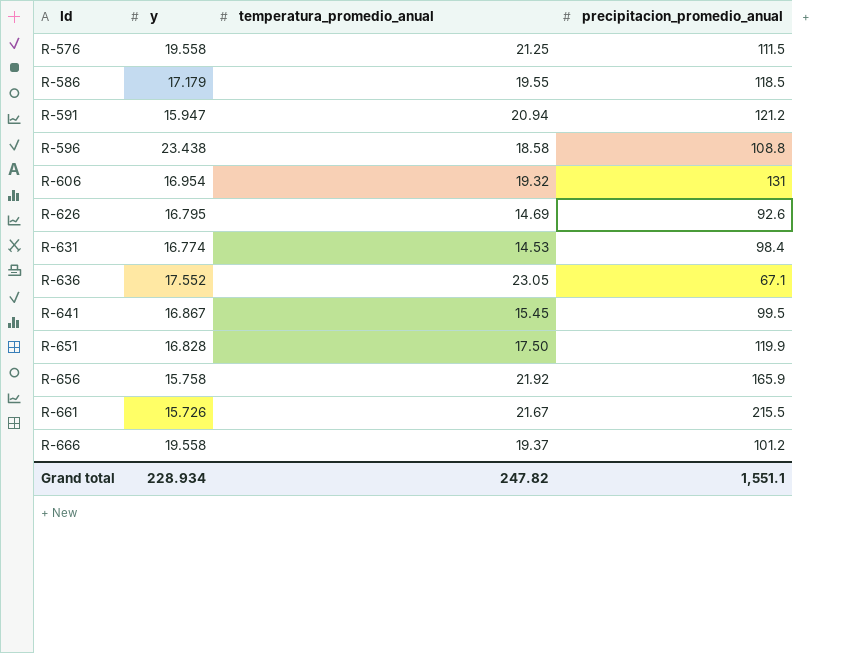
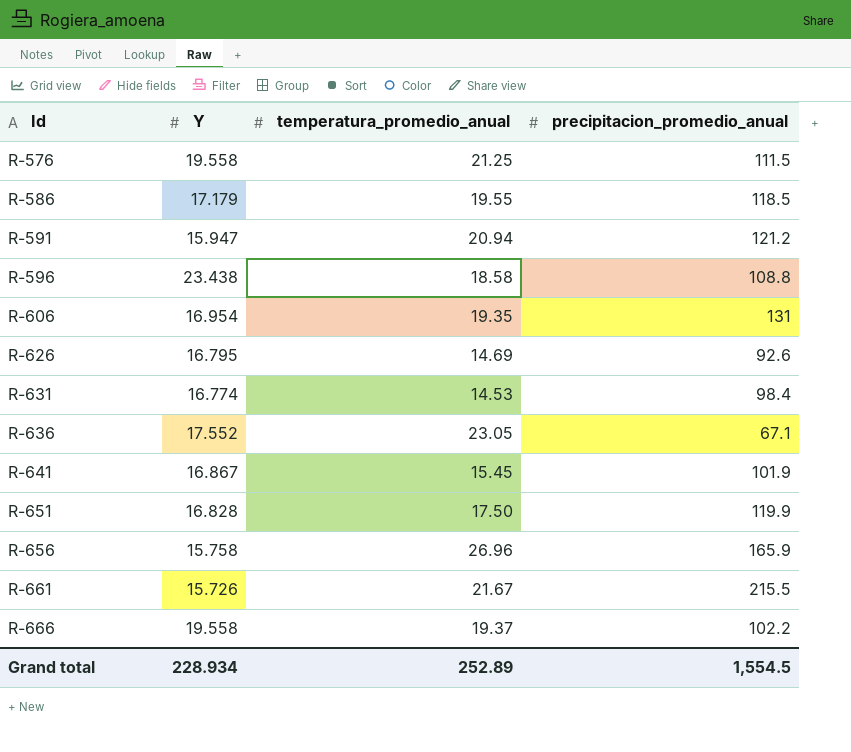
column name: y -> Y
R-606 | temperatura_promedio_anual: 19.32 -> 19.35
R-641 | precipitacion_promedio_anual: 99.5 -> 101.9
R-656 | temperatura_promedio_anual: 21.92 -> 26.96
R-666 | precipitacion_promedio_anual: 101.2 -> 102.2
Grand total | temperatura_promedio_anual: 247.82 -> 252.89
Grand total | precipitacion_promedio_anual: 1,551.1 -> 1,554.5

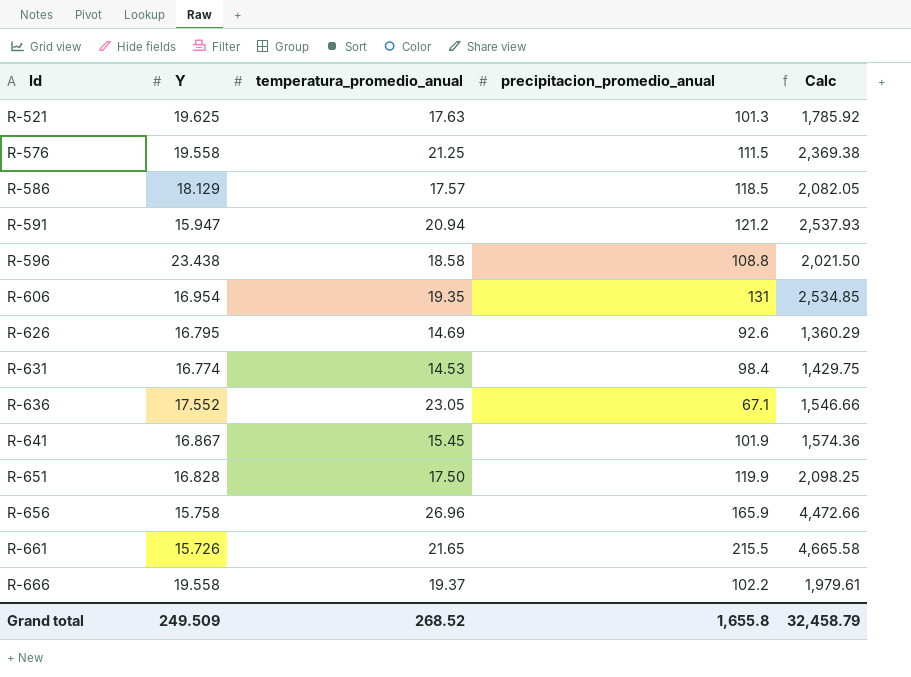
column Calc | formula: none -> [temperatura_promedio_anual] * [precipitacion_promedio_anual]
row R-521: none -> 19.625 | 17.63 | 101.3 | 1,785.92
R-586 | Y: 17.179 -> 18.129
R-586 | temperatura_promedio_anual: 19.55 -> 17.57
R-661 | temperatura_promedio_anual: 21.67 -> 21.65
Grand total | Y: 228.934 -> 249.509
Grand total | temperatura_promedio_anual: 252.89 -> 268.52
Grand total | precipitacion_promedio_anual: 1,554.5 -> 1,655.8

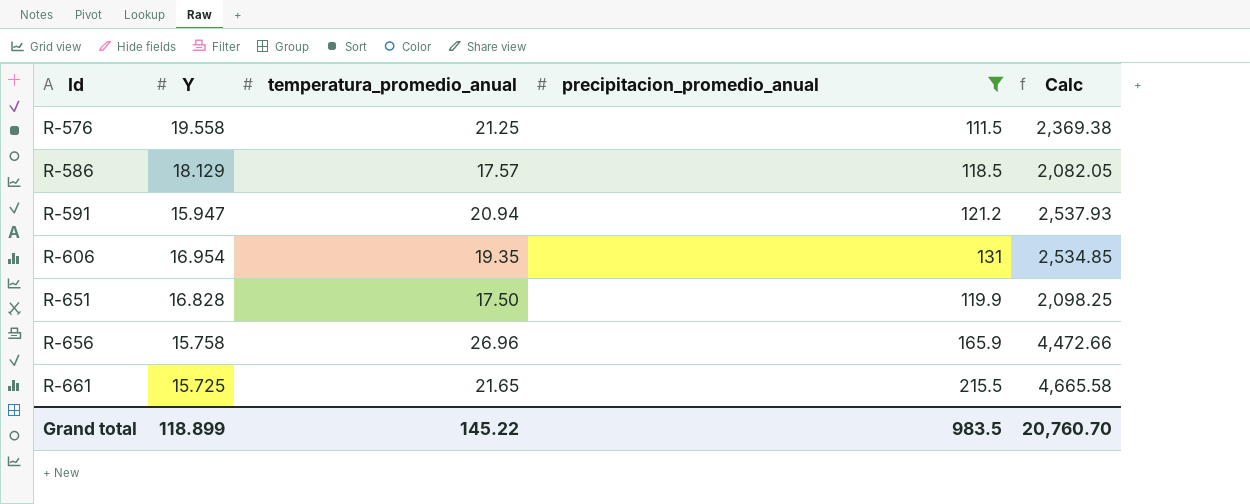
filter: none -> precipitacion_promedio_anual >= 111.5
R-661 | Y: 15.726 -> 15.725
Grand total | Y: 249.509 -> 118.899
Grand total | temperatura_promedio_anual: 268.52 -> 145.22
Grand total | precipitacion_promedio_anual: 1,655.8 -> 983.5
Grand total | Calc: 32,458.79 -> 20,760.70

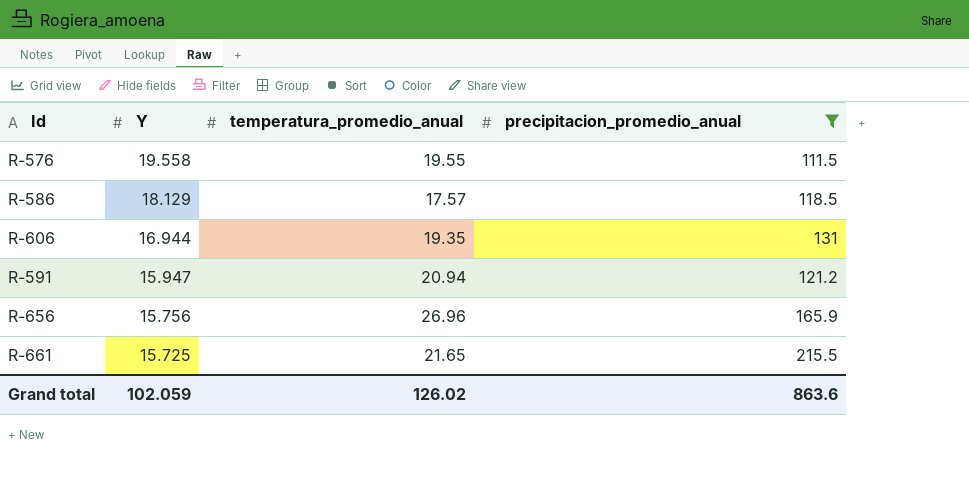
row order: Id ascending -> Y descending
column Calc | formula: [temperatura_promedio_anual] * [precipitacion_promedio_anual] -> none
row R-651: 16.828 | 17.50 | 119.9 | 2,098.25 -> none
R-576 | temperatura_promedio_anual: 21.25 -> 19.55
R-606 | Y: 16.954 -> 16.944
R-656 | Y: 15.758 -> 15.756
Grand total | Y: 118.899 -> 102.059
Grand total | temperatura_promedio_anual: 145.22 -> 126.02
Grand total | precipitacion_promedio_anual: 983.5 -> 863.6

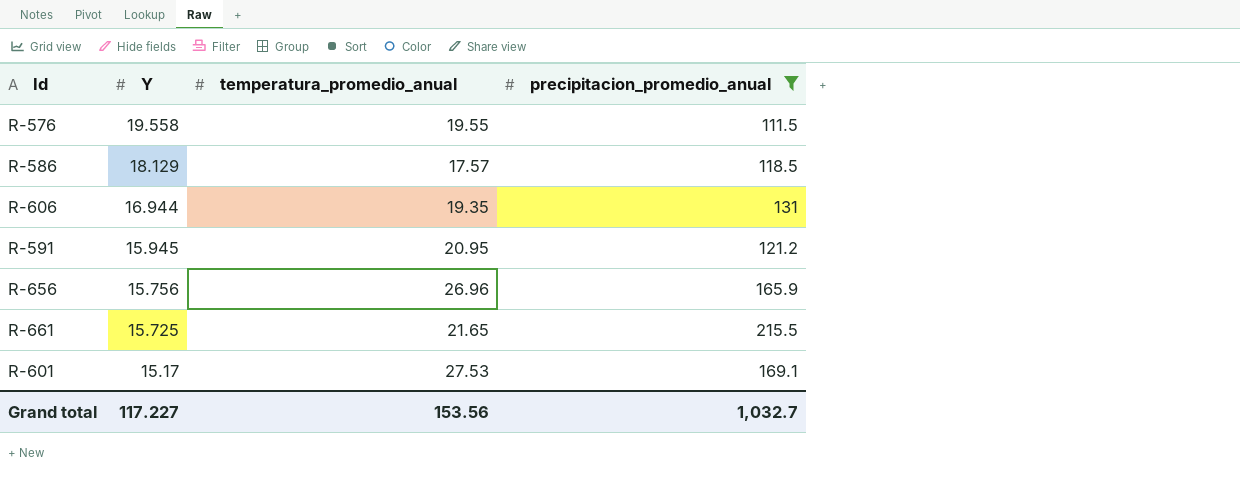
R-591 | Y: 15.947 -> 15.945
R-591 | temperatura_promedio_anual: 20.94 -> 20.95
row R-601: none -> 15.17 | 27.53 | 169.1
Grand total | Y: 102.059 -> 117.227
Grand total | temperatura_promedio_anual: 126.02 -> 153.56
Grand total | precipitacion_promedio_anual: 863.6 -> 1,032.7

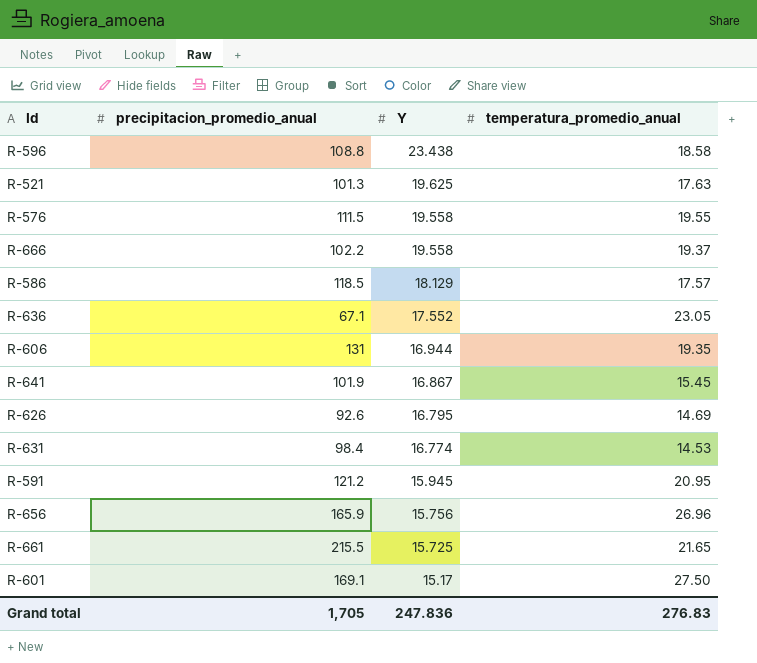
filter: precipitacion_promedio_anual >= 111.5 -> none
column precipitacion_promedio_anual | position: 4 -> 2
R-601 | temperatura_promedio_anual: 27.53 -> 27.50
Grand total | precipitacion_promedio_anual: 1,032.7 -> 1,705
Grand total | Y: 117.227 -> 247.836
Grand total | temperatura_promedio_anual: 153.56 -> 276.83

